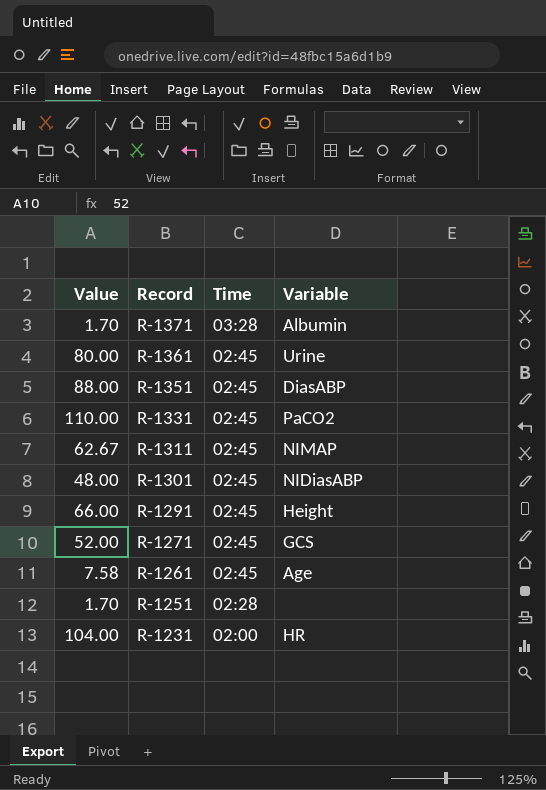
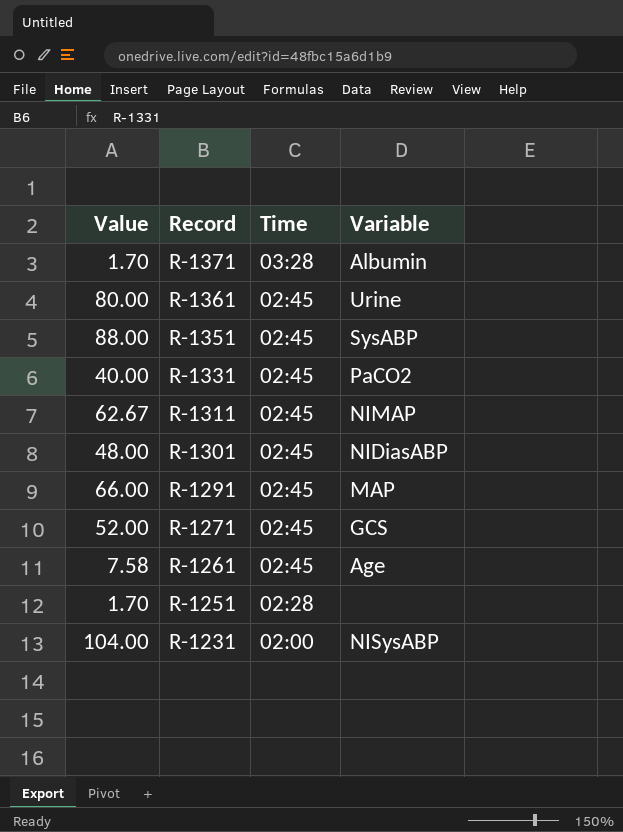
R-1351 | Variable: DiasABP -> SysABP
R-1331 | Value: 110.00 -> 40.00
R-1291 | Variable: Height -> MAP
R-1231 | Variable: HR -> NISysABP

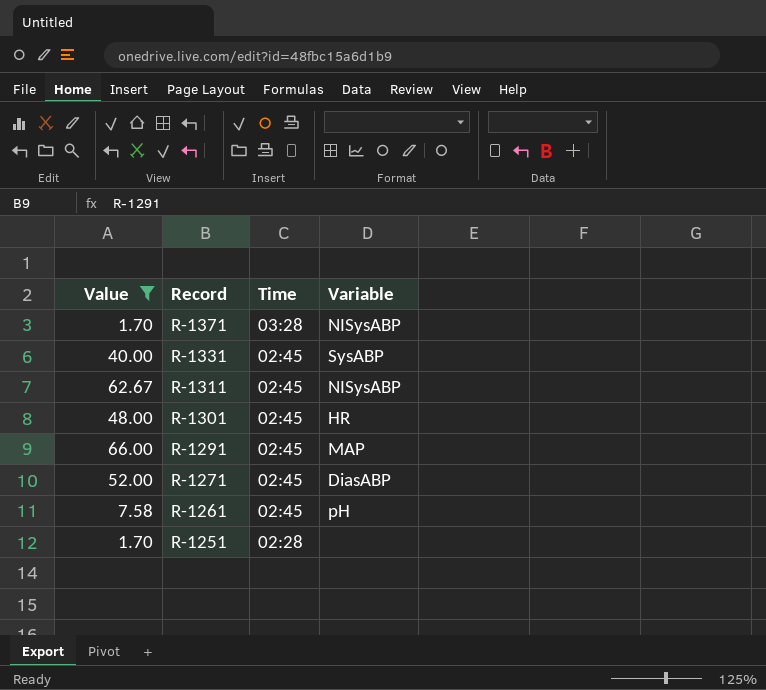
filter: none -> Value <= 66.00
R-1371 | Variable: Albumin -> NISysABP
R-1331 | Variable: PaCO2 -> SysABP
R-1311 | Variable: NIMAP -> NISysABP
R-1301 | Variable: NIDiasABP -> HR
R-1271 | Variable: GCS -> DiasABP
R-1261 | Variable: Age -> pH

